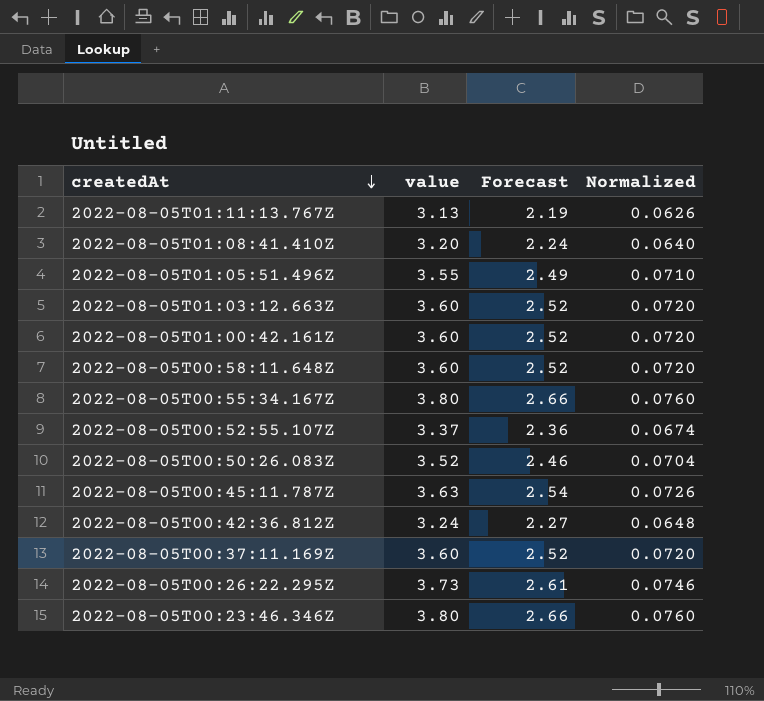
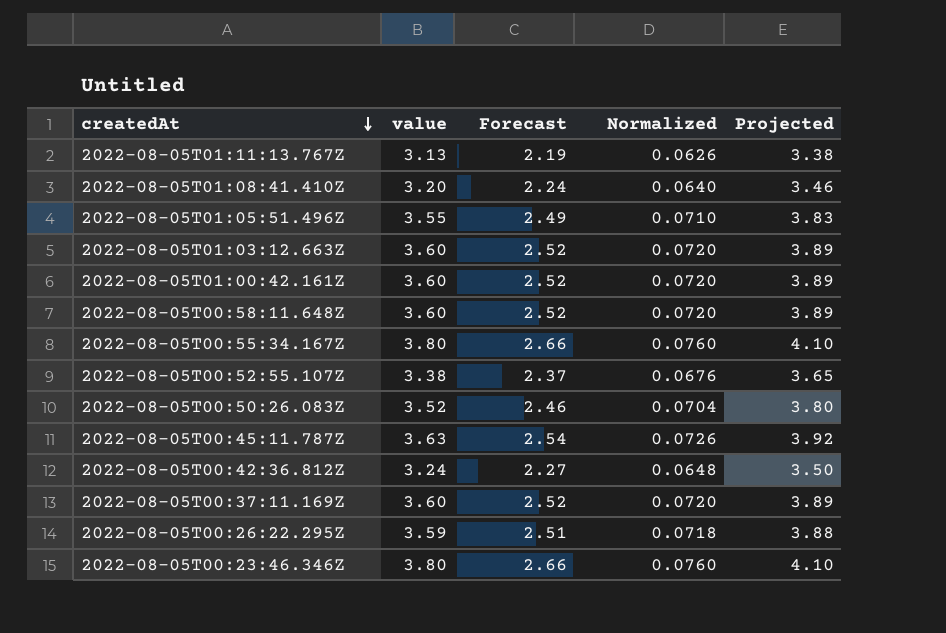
column Projected | formula: none -> [value] * 1.08
2022-08-05T00:52:55.107Z | value: 3.37 -> 3.38
2022-08-05T00:52:55.107Z | Forecast: 2.36 -> 2.37
2022-08-05T00:52:55.107Z | Normalized: 0.0674 -> 0.0676
2022-08-05T00:26:22.295Z | value: 3.73 -> 3.59
2022-08-05T00:26:22.295Z | Forecast: 2.61 -> 2.51
2022-08-05T00:26:22.295Z | Normalized: 0.0746 -> 0.0718

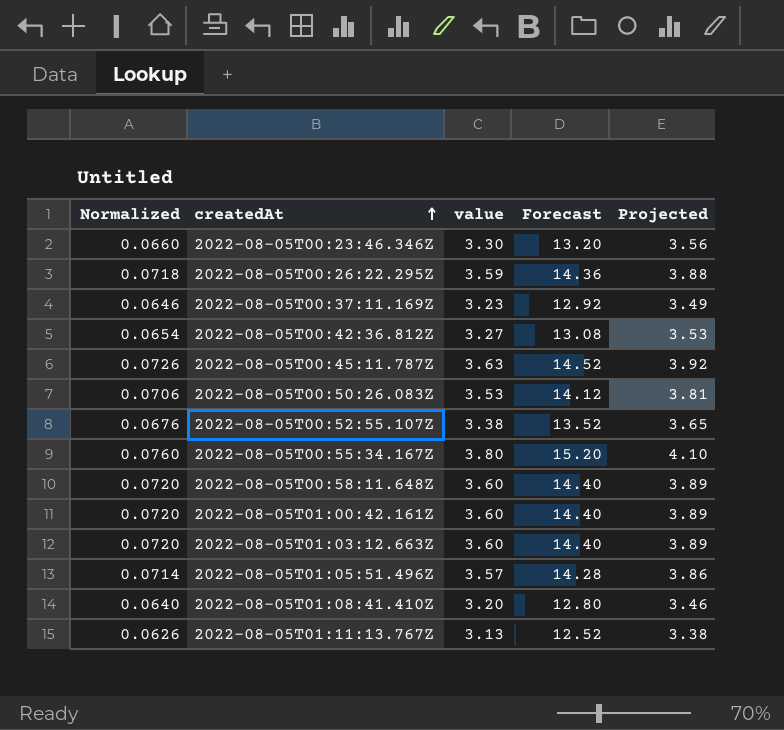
row order: createdAt descending -> createdAt ascending
column Normalized | position: 4 -> 1
column Forecast | formula: [value] * 0.7 -> [value] * 4
2022-08-05T00:23:46.346Z | Normalized: 0.0760 -> 0.0660
2022-08-05T00:23:46.346Z | value: 3.80 -> 3.30
2022-08-05T00:23:46.346Z | Projected: 4.10 -> 3.56
2022-08-05T00:37:11.169Z | Normalized: 0.0720 -> 0.0646
2022-08-05T00:37:11.169Z | value: 3.60 -> 3.23
2022-08-05T00:37:11.169Z | Projected: 3.89 -> 3.49
2022-08-05T00:42:36.812Z | Normalized: 0.0648 -> 0.0654
2022-08-05T00:42:36.812Z | value: 3.24 -> 3.27
2022-08-05T00:42:36.812Z | Projected: 3.50 -> 3.53
2022-08-05T00:50:26.083Z | Normalized: 0.0704 -> 0.0706
2022-08-05T00:50:26.083Z | value: 3.52 -> 3.53
2022-08-05T00:50:26.083Z | Projected: 3.80 -> 3.81
2022-08-05T01:05:51.496Z | Normalized: 0.0710 -> 0.0714
2022-08-05T01:05:51.496Z | value: 3.55 -> 3.57
2022-08-05T01:05:51.496Z | Projected: 3.83 -> 3.86

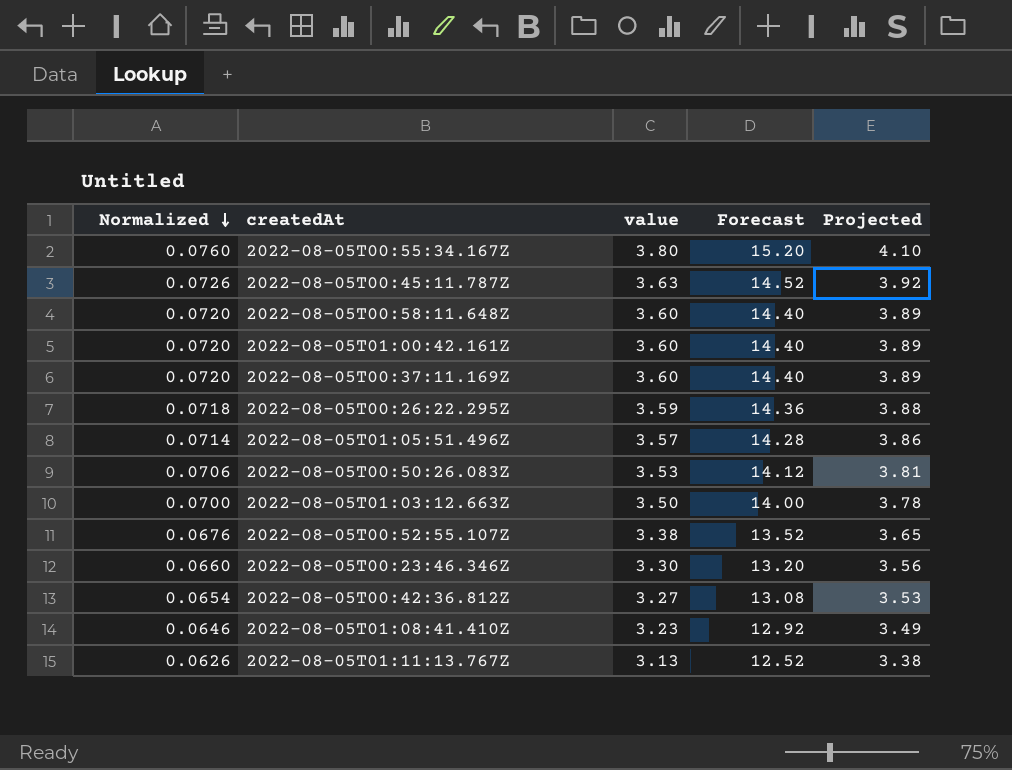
row order: createdAt ascending -> Normalized descending
2022-08-05T00:37:11.169Z | Normalized: 0.0646 -> 0.0720
2022-08-05T00:37:11.169Z | value: 3.23 -> 3.60
2022-08-05T00:37:11.169Z | Forecast: 12.92 -> 14.40
2022-08-05T00:37:11.169Z | Projected: 3.49 -> 3.89
2022-08-05T01:03:12.663Z | Normalized: 0.0720 -> 0.0700
2022-08-05T01:03:12.663Z | value: 3.60 -> 3.50
2022-08-05T01:03:12.663Z | Forecast: 14.40 -> 14.00
2022-08-05T01:03:12.663Z | Projected: 3.89 -> 3.78
2022-08-05T01:08:41.410Z | Normalized: 0.0640 -> 0.0646
2022-08-05T01:08:41.410Z | value: 3.20 -> 3.23
2022-08-05T01:08:41.410Z | Forecast: 12.80 -> 12.92
2022-08-05T01:08:41.410Z | Projected: 3.46 -> 3.49

